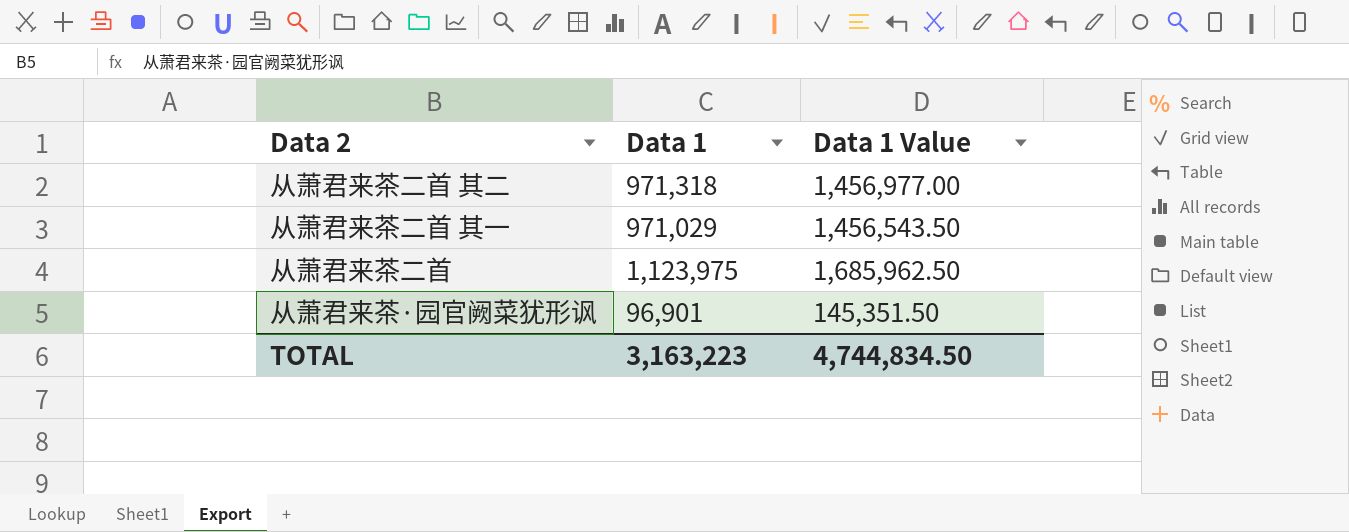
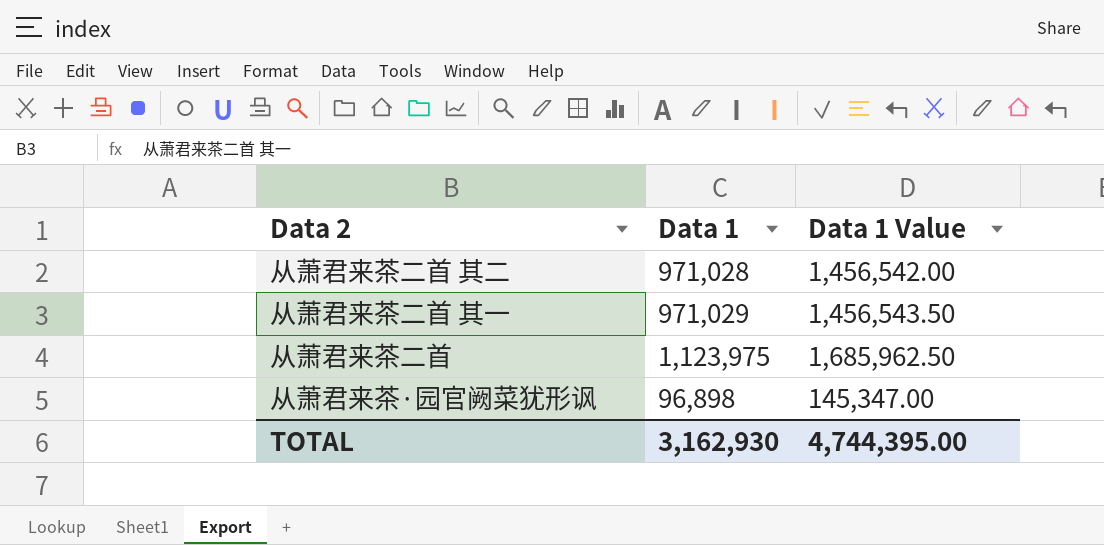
从萧君来茶二首 其二 | Data 1: 971,318 -> 971,028
从萧君来茶二首 其二 | Data 1 Value: 1,456,977.00 -> 1,456,542.00
从萧君来茶·园官阙菜犹形讽 | Data 1: 96,901 -> 96,898
从萧君来茶·园官阙菜犹形讽 | Data 1 Value: 145,351.50 -> 145,347.00
TOTAL | Data 1: 3,163,223 -> 3,162,930
TOTAL | Data 1 Value: 4,744,834.50 -> 4,744,395.00

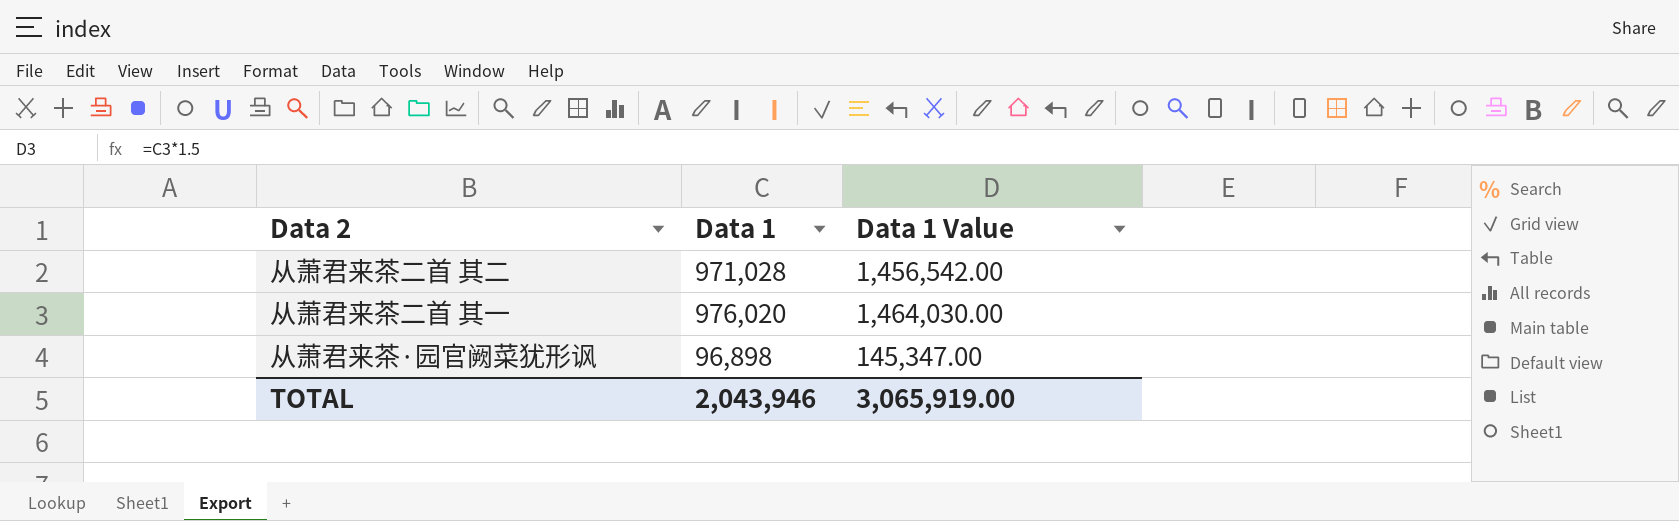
row 从萧君来茶二首: 1,123,975 | 1,685,962.50 -> none
从萧君来茶二首 其一 | Data 1: 971,029 -> 976,020
从萧君来茶二首 其一 | Data 1 Value: 1,456,543.50 -> 1,464,030.00
TOTAL | Data 1: 3,162,930 -> 2,043,946
TOTAL | Data 1 Value: 4,744,395.00 -> 3,065,919.00

